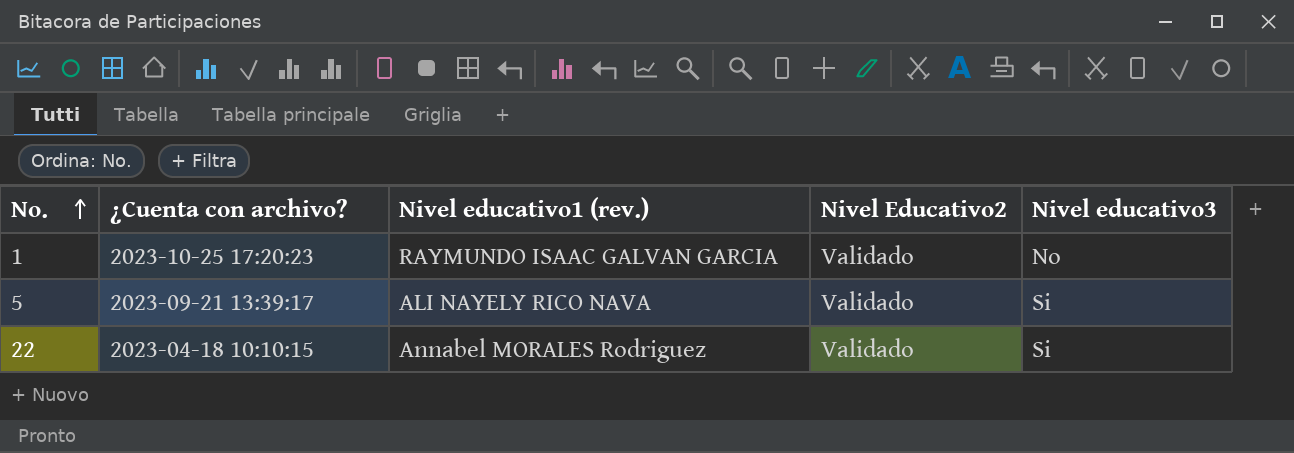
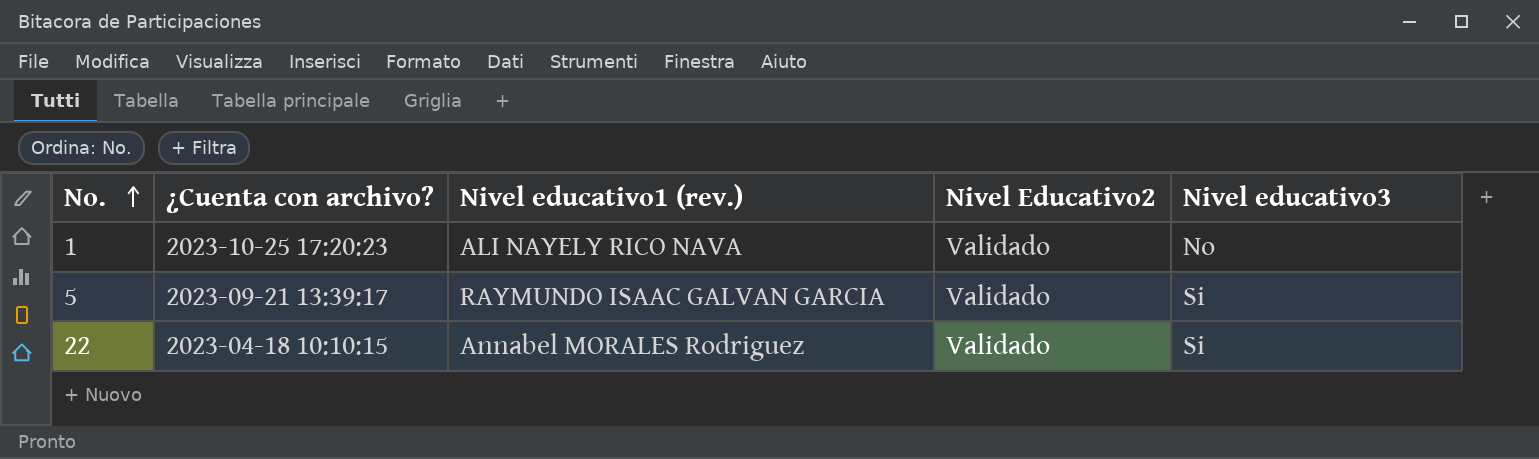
1 | Nivel educativo1 (rev.): RAYMUNDO ISAAC GALVAN GARCIA -> ALI NAYELY RICO NAVA
5 | Nivel educativo1 (rev.): ALI NAYELY RICO NAVA -> RAYMUNDO ISAAC GALVAN GARCIA

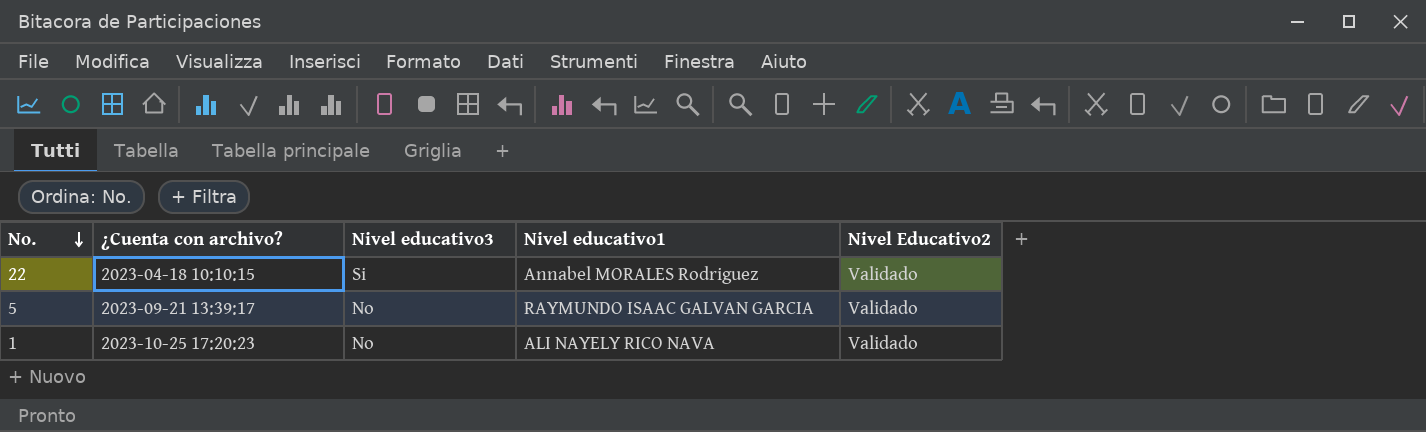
row order: No. ascending -> No. descending
column Nivel educativo3 | position: 5 -> 3
column name: Nivel educativo1 (rev.) -> Nivel educativo1
5 | Nivel educativo3: Si -> No

